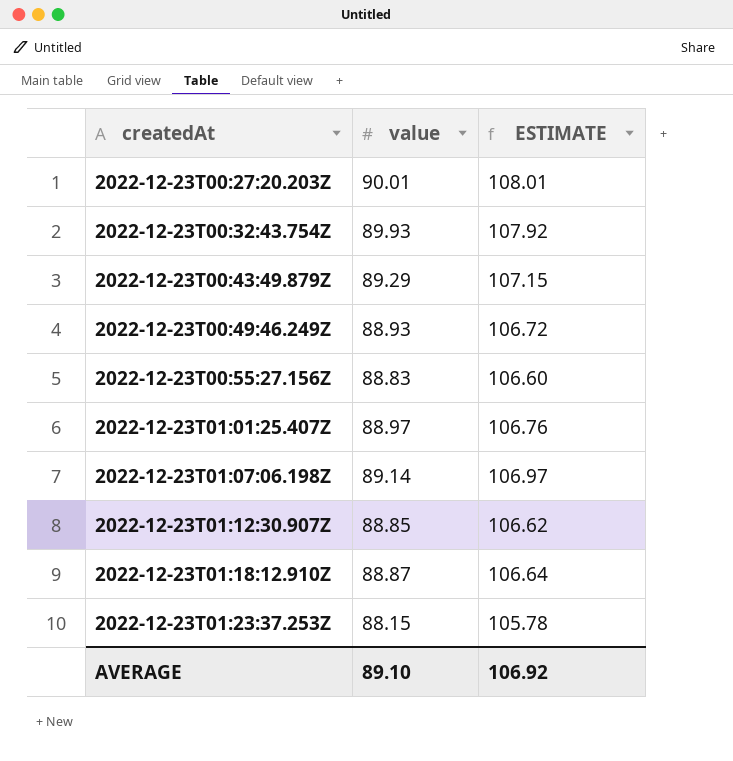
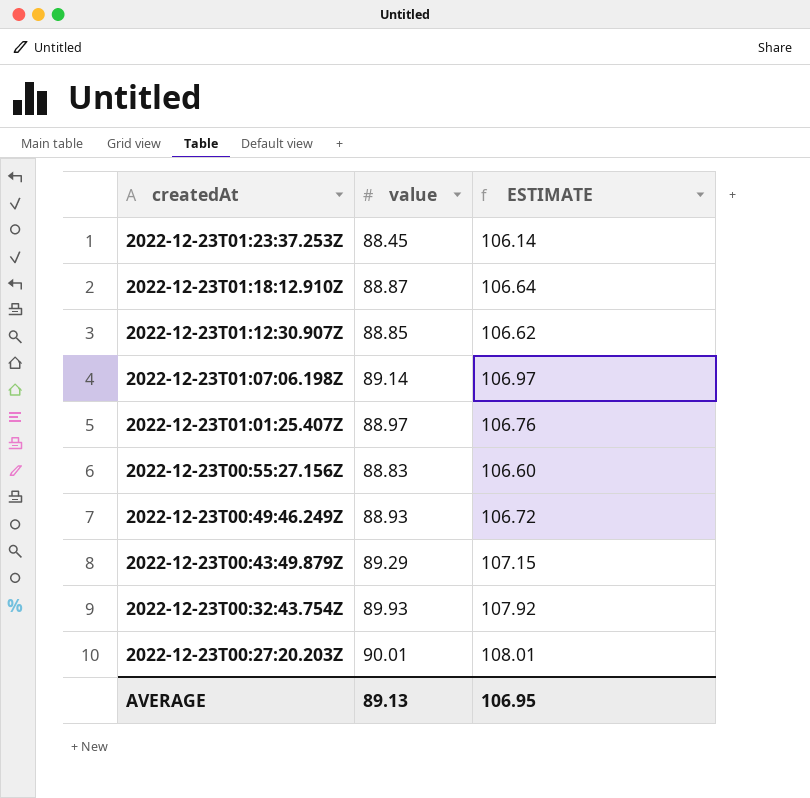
row order: createdAt ascending -> createdAt descending
2022-12-23T01:23:37.253Z | value: 88.15 -> 88.45
2022-12-23T01:23:37.253Z | ESTIMATE: 105.78 -> 106.14
AVERAGE | value: 89.10 -> 89.13
AVERAGE | ESTIMATE: 106.92 -> 106.95

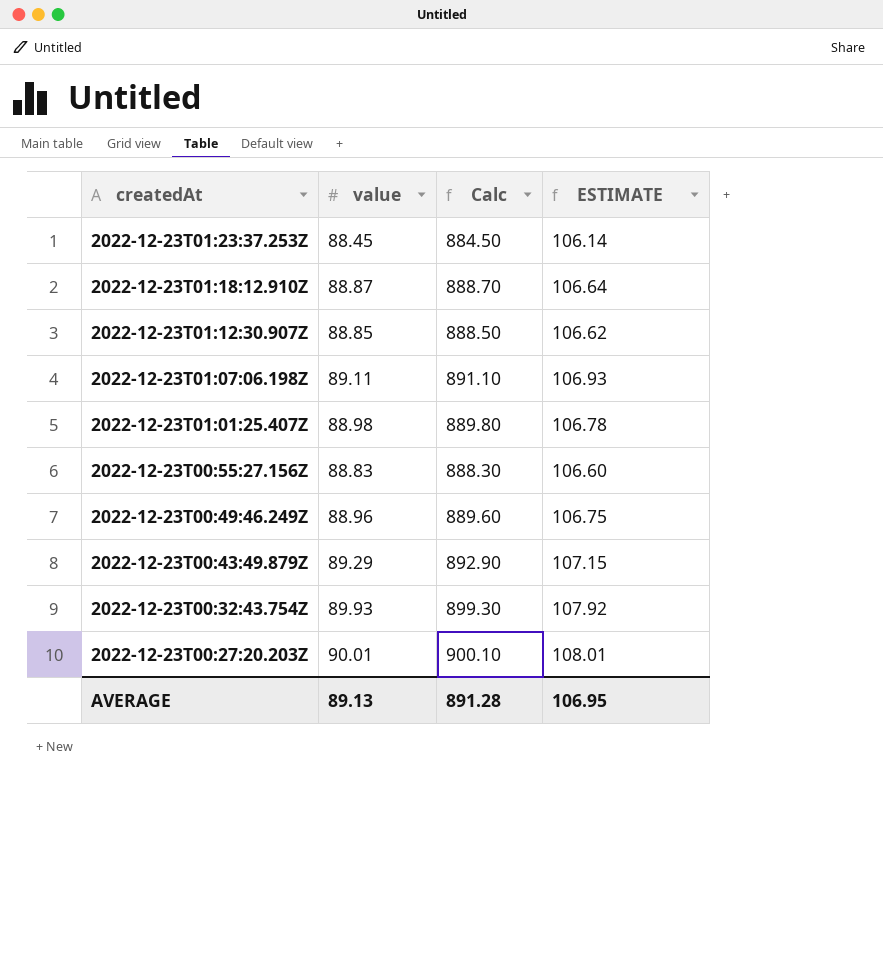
column Calc | formula: none -> [value] * 10
2022-12-23T01:07:06.198Z | value: 89.14 -> 89.11
2022-12-23T01:07:06.198Z | ESTIMATE: 106.97 -> 106.93
2022-12-23T01:01:25.407Z | value: 88.97 -> 88.98
2022-12-23T01:01:25.407Z | ESTIMATE: 106.76 -> 106.78
2022-12-23T00:49:46.249Z | value: 88.93 -> 88.96
2022-12-23T00:49:46.249Z | ESTIMATE: 106.72 -> 106.75

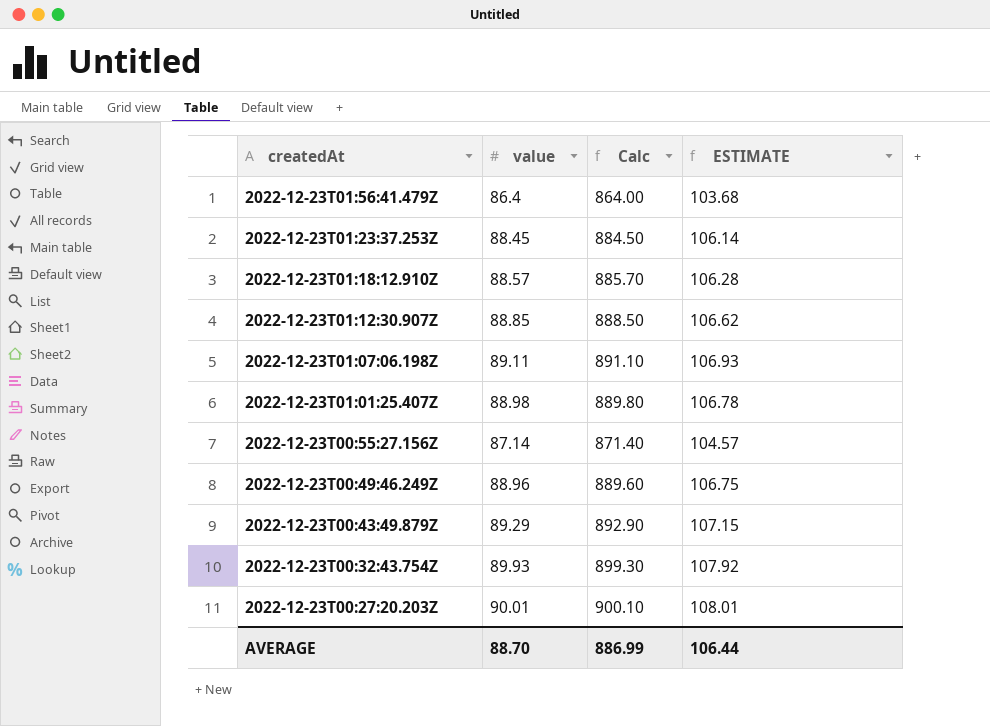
row 2022-12-23T01:56:41.479Z: none -> 86.4 | 864.00 | 103.68
2022-12-23T01:18:12.910Z | value: 88.87 -> 88.57
2022-12-23T01:18:12.910Z | Calc: 888.70 -> 885.70
2022-12-23T01:18:12.910Z | ESTIMATE: 106.64 -> 106.28
2022-12-23T00:55:27.156Z | value: 88.83 -> 87.14
2022-12-23T00:55:27.156Z | Calc: 888.30 -> 871.40
2022-12-23T00:55:27.156Z | ESTIMATE: 106.60 -> 104.57
AVERAGE | value: 89.13 -> 88.70
AVERAGE | Calc: 891.28 -> 886.99
AVERAGE | ESTIMATE: 106.95 -> 106.44

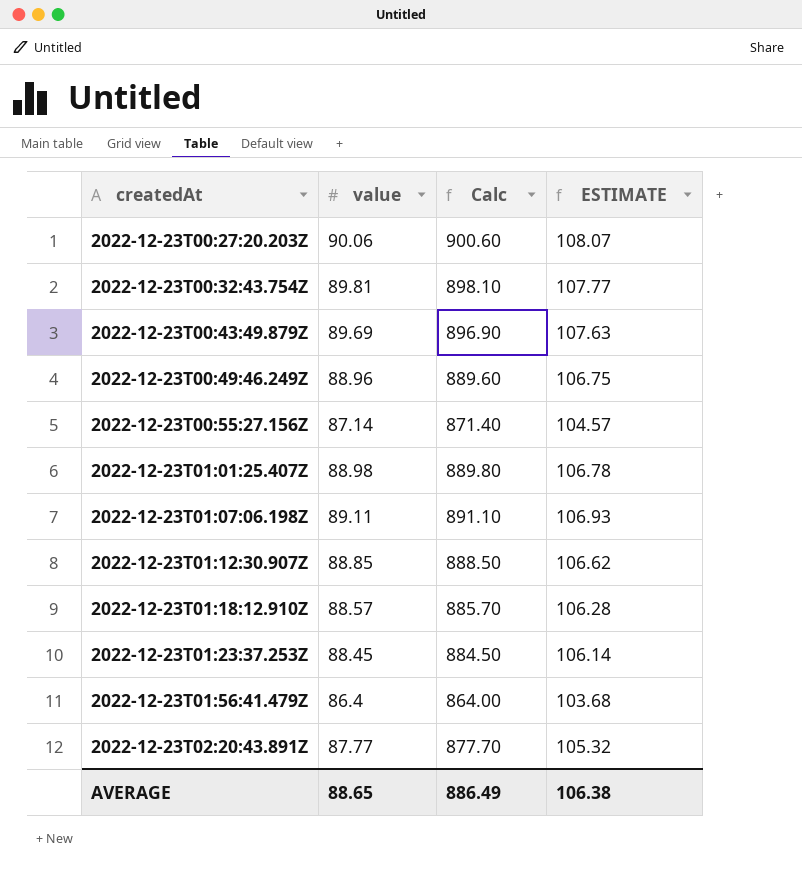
row order: createdAt descending -> createdAt ascending
2022-12-23T00:27:20.203Z | value: 90.01 -> 90.06
2022-12-23T00:27:20.203Z | Calc: 900.10 -> 900.60
2022-12-23T00:27:20.203Z | ESTIMATE: 108.01 -> 108.07
2022-12-23T00:32:43.754Z | value: 89.93 -> 89.81
2022-12-23T00:32:43.754Z | Calc: 899.30 -> 898.10
2022-12-23T00:32:43.754Z | ESTIMATE: 107.92 -> 107.77
2022-12-23T00:43:49.879Z | value: 89.29 -> 89.69
2022-12-23T00:43:49.879Z | Calc: 892.90 -> 896.90
2022-12-23T00:43:49.879Z | ESTIMATE: 107.15 -> 107.63
row 2022-12-23T02:20:43.891Z: none -> 87.77 | 877.70 | 105.32
AVERAGE | value: 88.70 -> 88.65
AVERAGE | Calc: 886.99 -> 886.49
AVERAGE | ESTIMATE: 106.44 -> 106.38

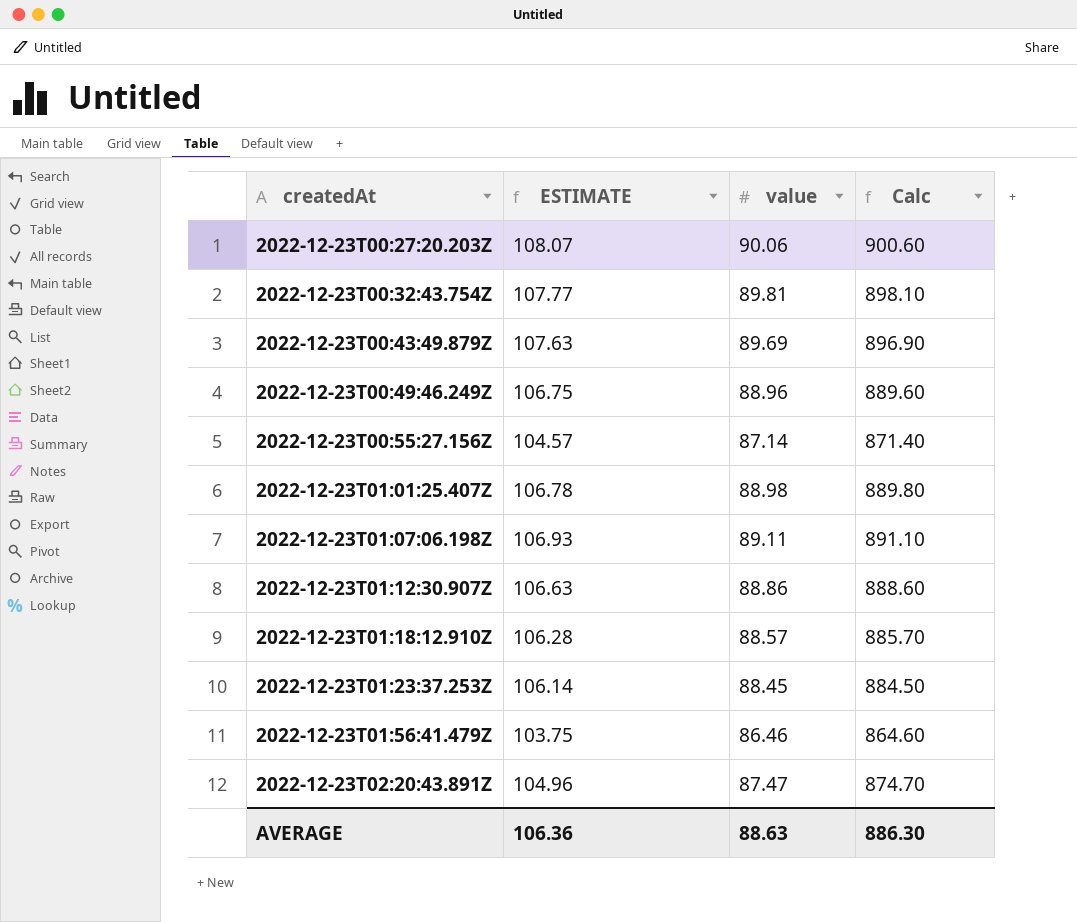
column ESTIMATE | position: 4 -> 2
2022-12-23T01:12:30.907Z | ESTIMATE: 106.62 -> 106.63
2022-12-23T01:12:30.907Z | value: 88.85 -> 88.86
2022-12-23T01:12:30.907Z | Calc: 888.50 -> 888.60
2022-12-23T01:56:41.479Z | ESTIMATE: 103.68 -> 103.75
2022-12-23T01:56:41.479Z | value: 86.4 -> 86.46
2022-12-23T01:56:41.479Z | Calc: 864.00 -> 864.60
2022-12-23T02:20:43.891Z | ESTIMATE: 105.32 -> 104.96
2022-12-23T02:20:43.891Z | value: 87.77 -> 87.47
2022-12-23T02:20:43.891Z | Calc: 877.70 -> 874.70
AVERAGE | ESTIMATE: 106.38 -> 106.36
AVERAGE | value: 88.65 -> 88.63
AVERAGE | Calc: 886.49 -> 886.30

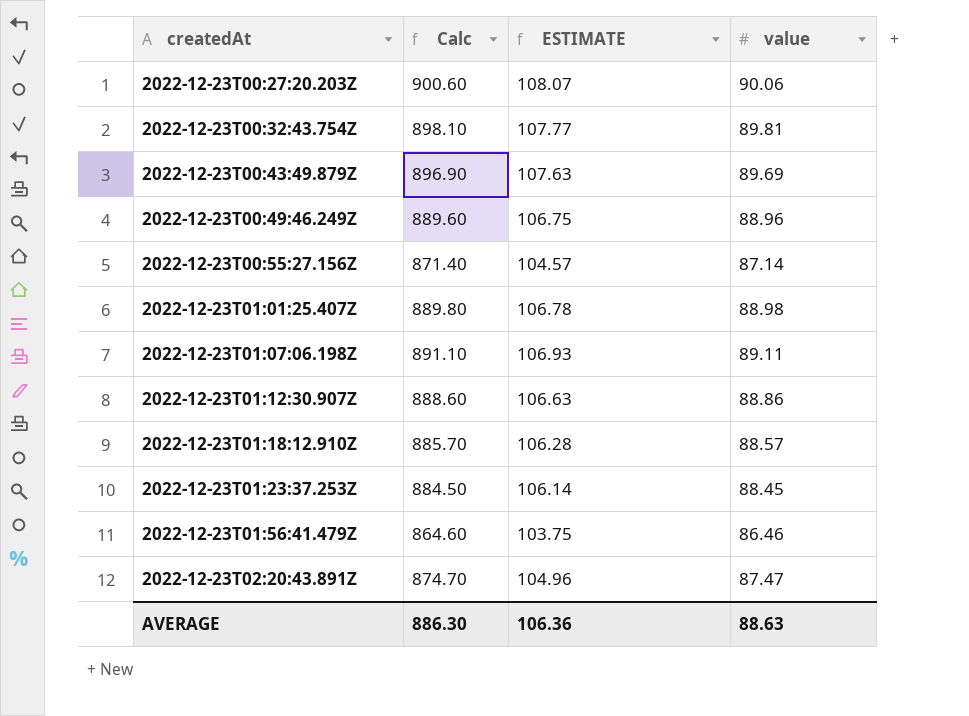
column Calc | position: 4 -> 2

